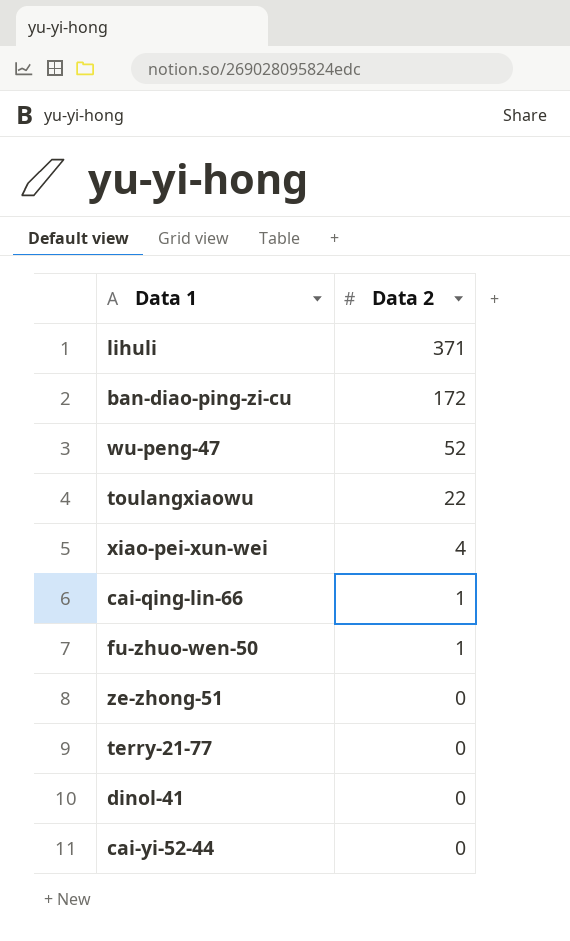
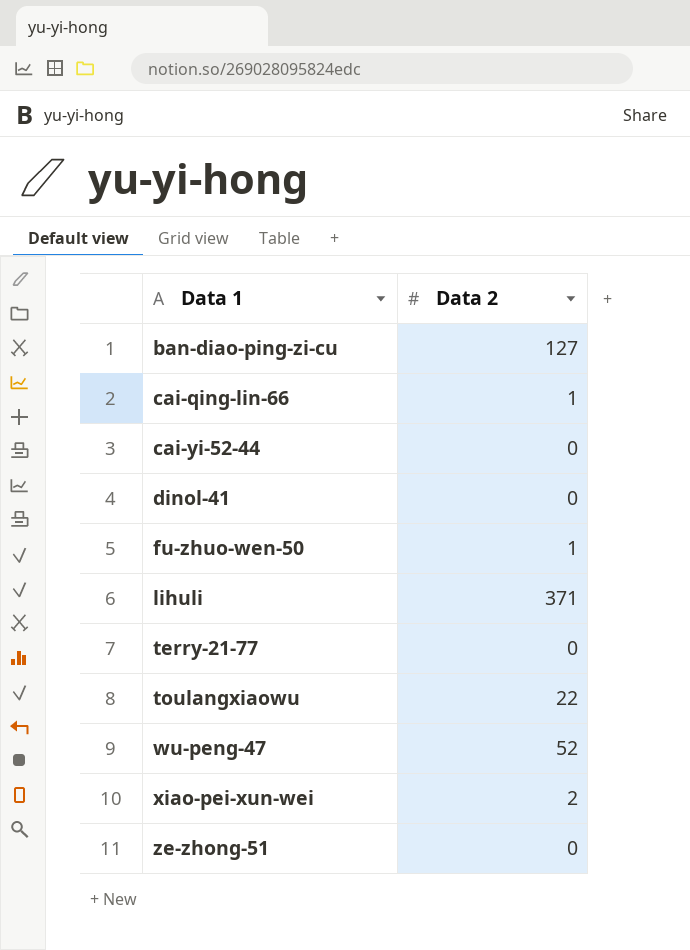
row order: Data 2 descending -> Data 1 ascending
ban-diao-ping-zi-cu | Data 2: 172 -> 127
xiao-pei-xun-wei | Data 2: 4 -> 2

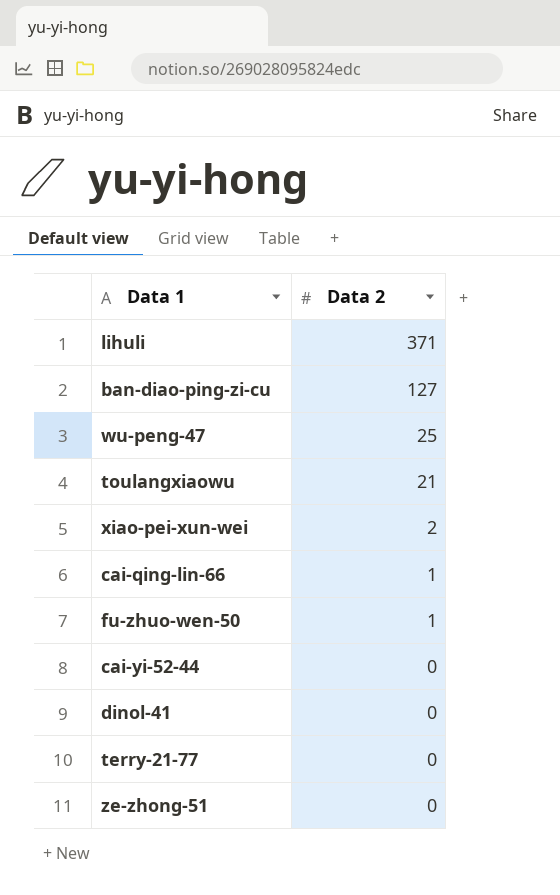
row order: Data 1 ascending -> Data 2 descending
wu-peng-47 | Data 2: 52 -> 25
toulangxiaowu | Data 2: 22 -> 21

